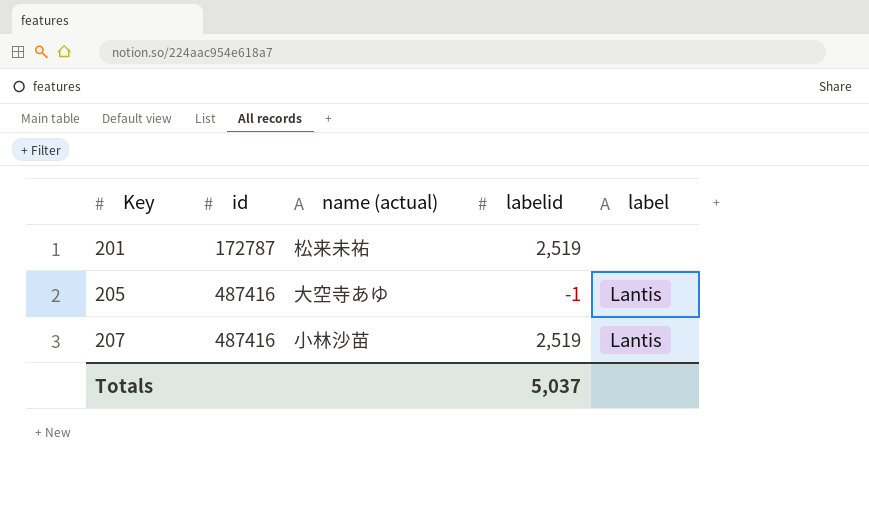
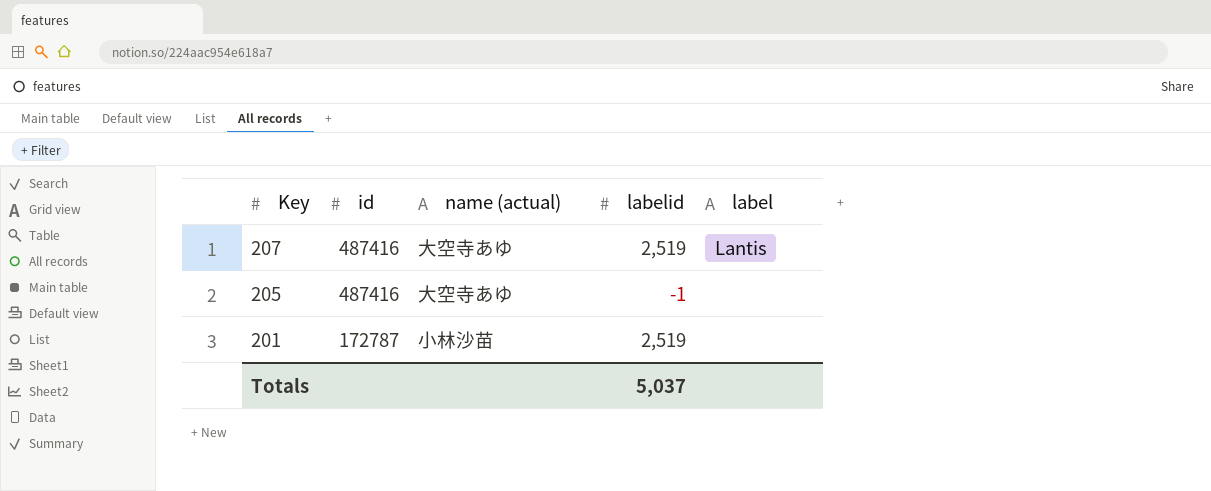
row order: Key ascending -> Key descending
207 | name (actual): 小林沙苗 -> 大空寺あゆ
205 | label: Lantis -> none
201 | name (actual): 松来未祐 -> 小林沙苗

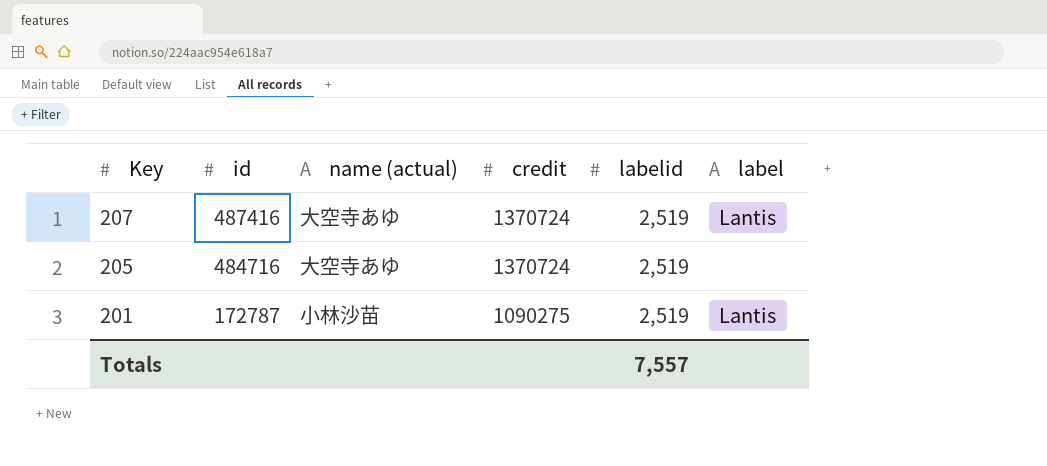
column credit | position: none -> 4
205 | id: 487416 -> 484716
205 | labelid: -1 -> 2,519
201 | label: none -> Lantis
Totals | labelid: 5,037 -> 7,557

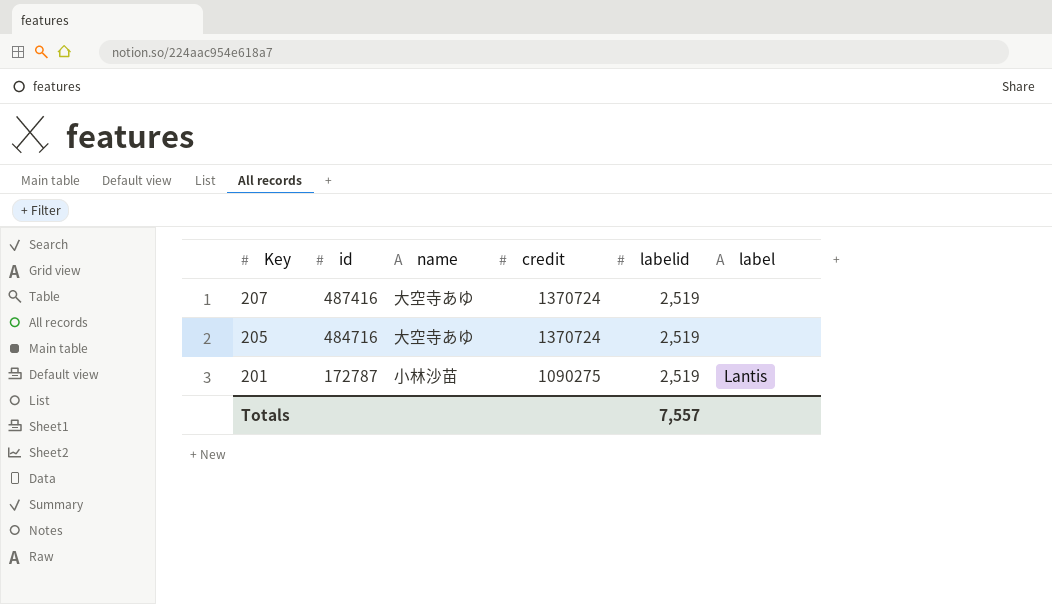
column name: name (actual) -> name
207 | label: Lantis -> none

